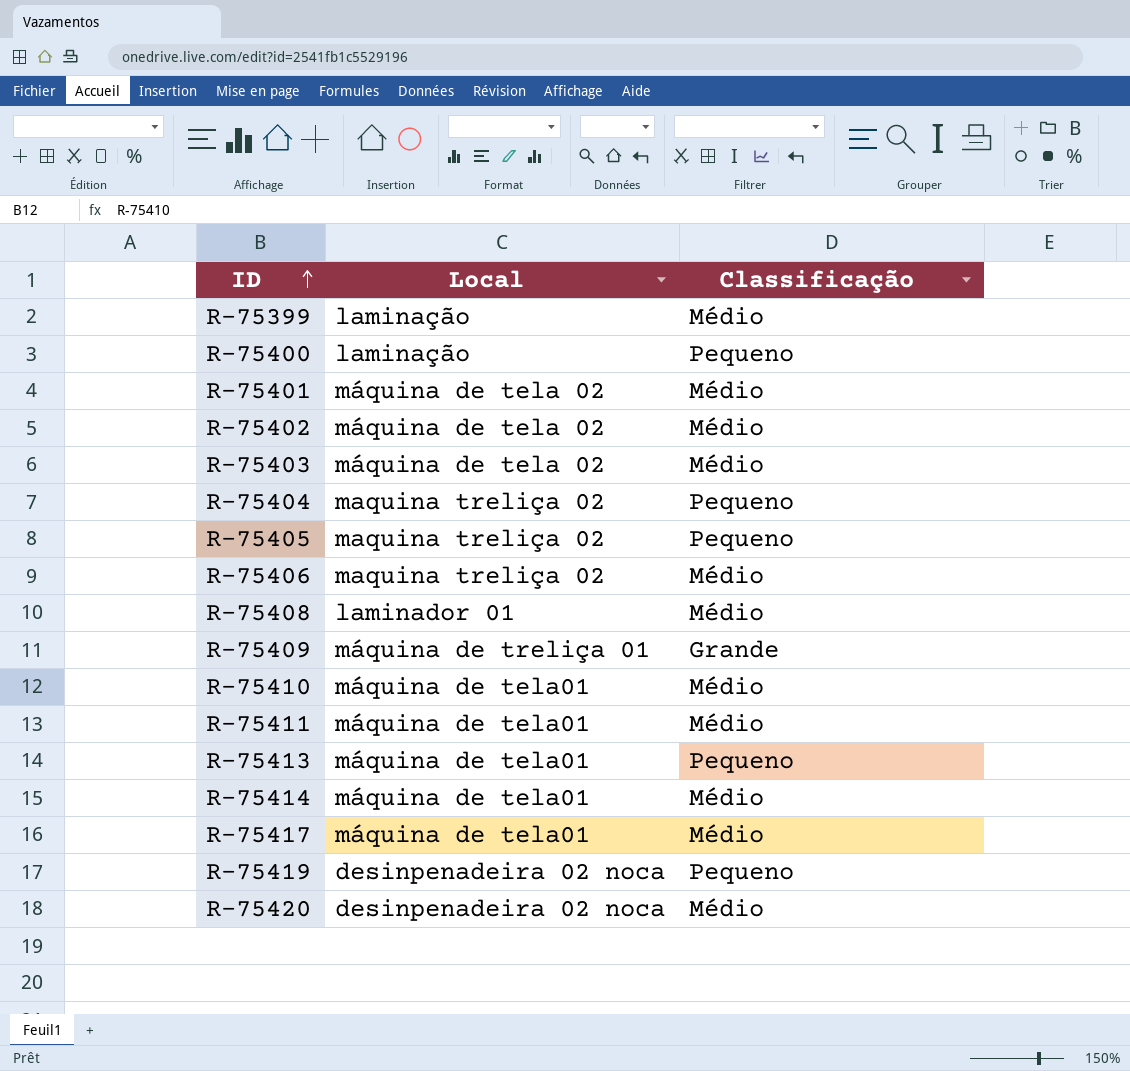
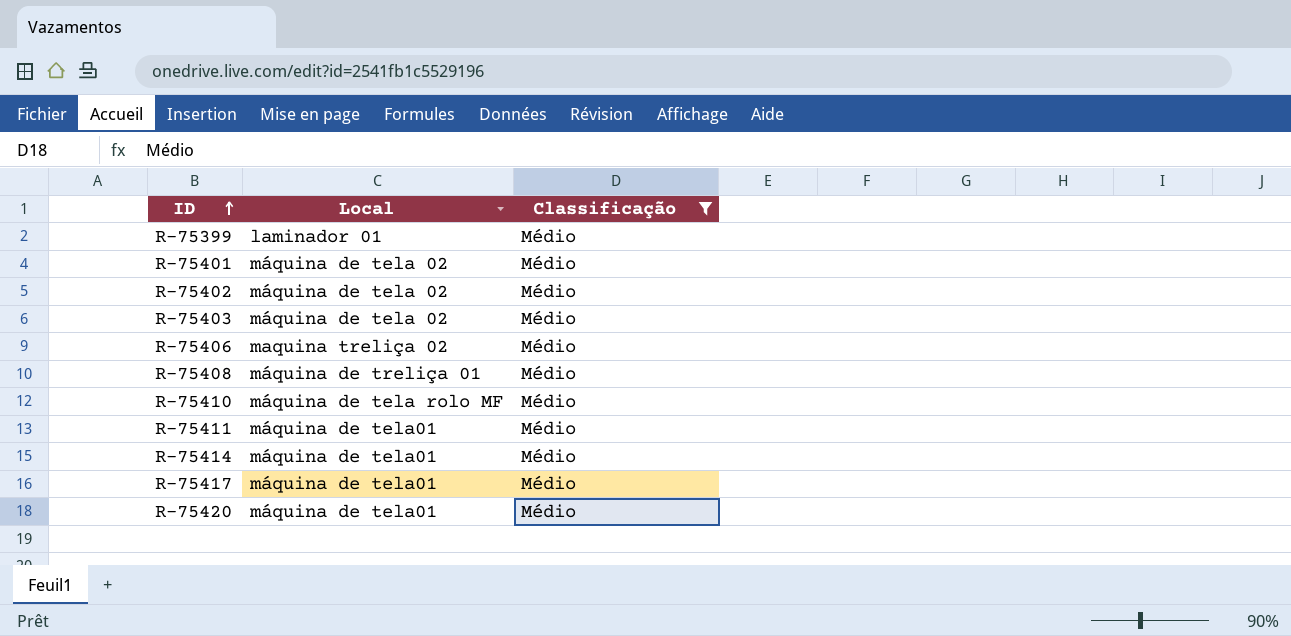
filter: none -> Classificação = Médio
R-75399 | Local: laminação -> laminador 01
R-75408 | Local: laminador 01 -> máquina de treliça 01
R-75410 | Local: máquina de tela01 -> máquina de tela rolo MF
R-75420 | Local: desinpenadeira 02 noca -> máquina de tela01

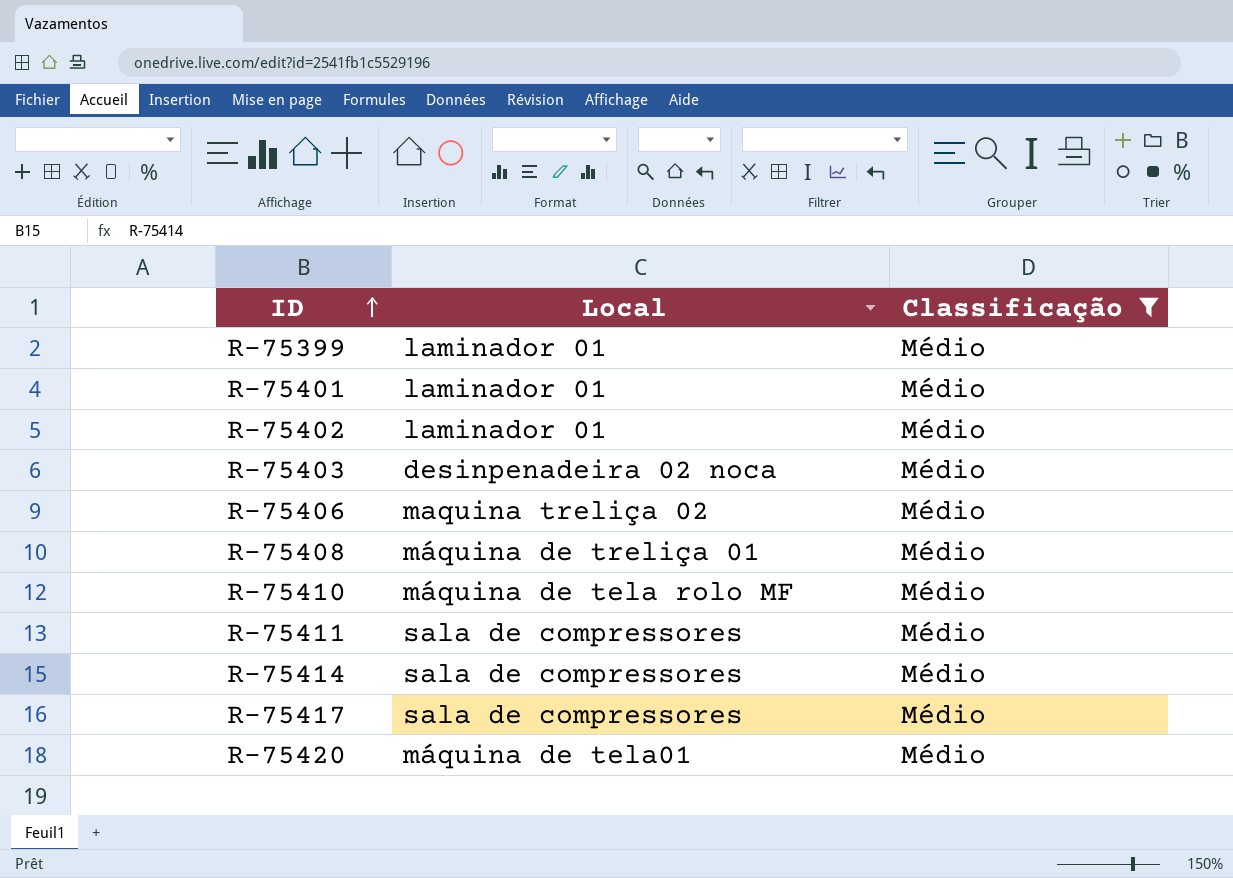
R-75401 | Local: máquina de tela 02 -> laminador 01
R-75402 | Local: máquina de tela 02 -> laminador 01
R-75403 | Local: máquina de tela 02 -> desinpenadeira 02 noca
R-75411 | Local: máquina de tela01 -> sala de compressores
R-75414 | Local: máquina de tela01 -> sala de compressores
R-75417 | Local: máquina de tela01 -> sala de compressores

